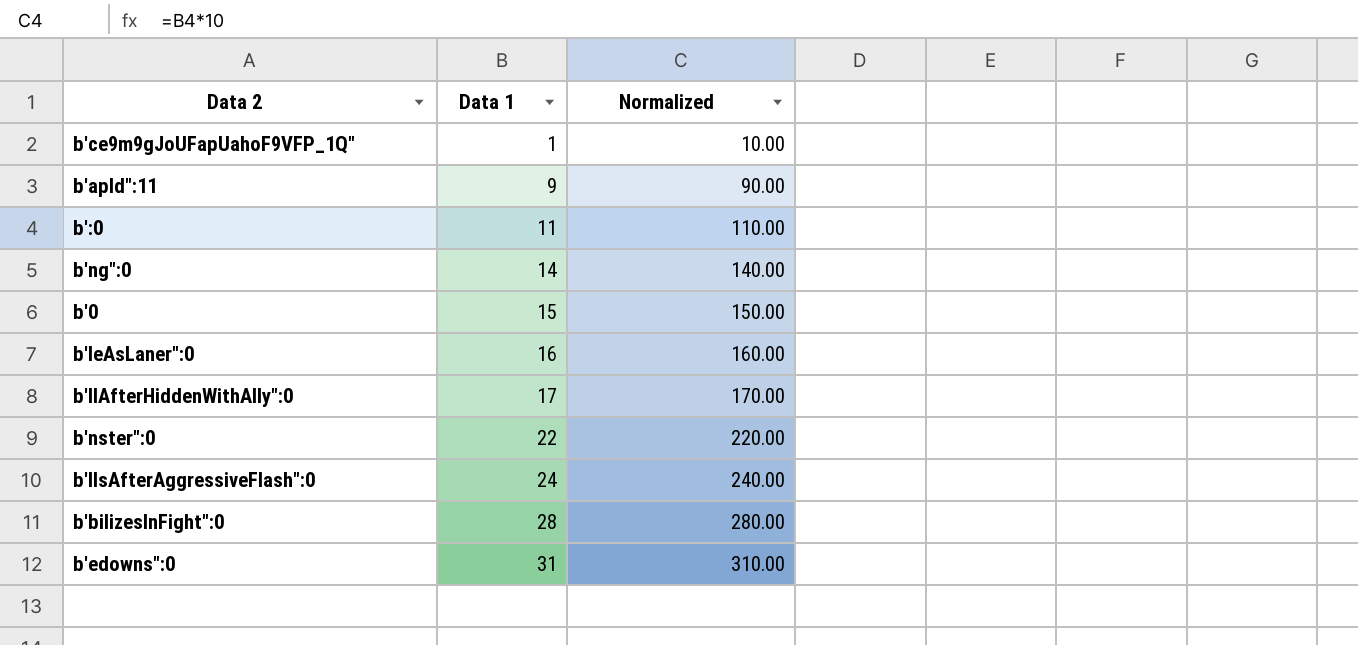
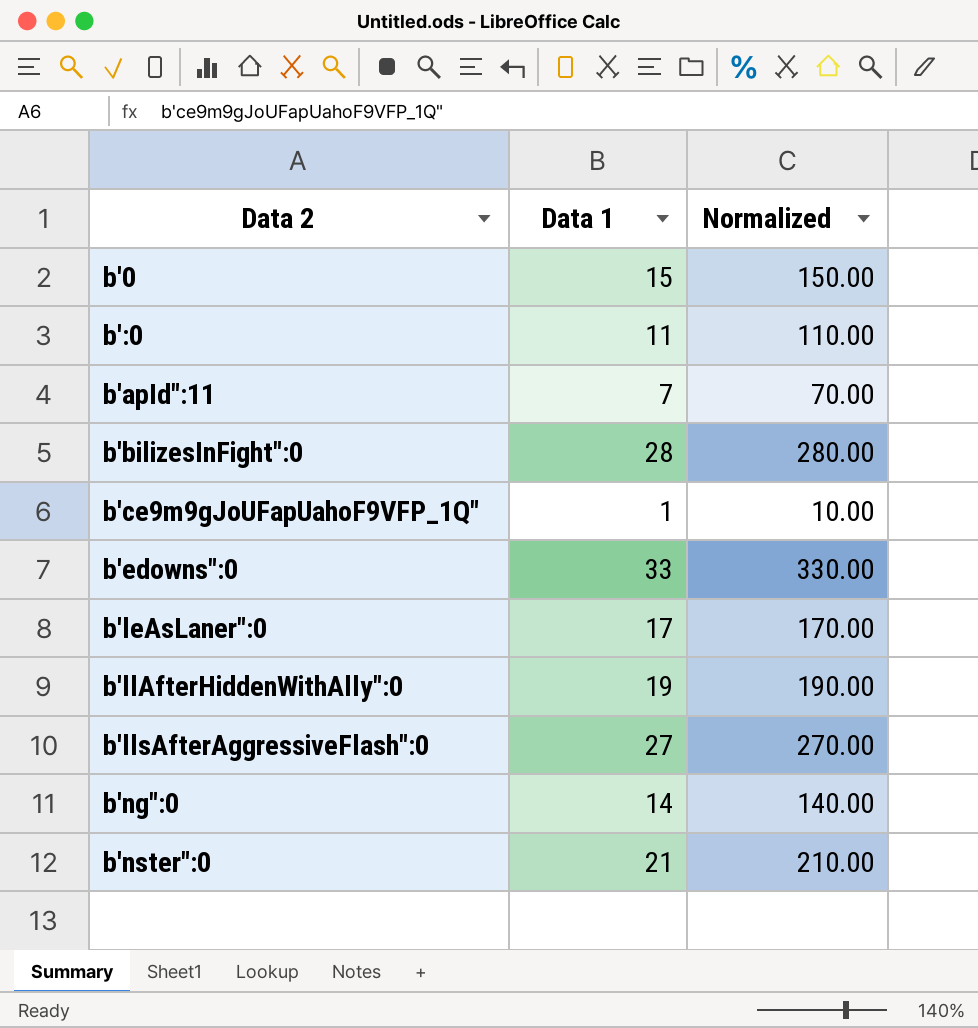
row order: Data 1 ascending -> Data 2 ascending
b'apId":11 | Data 1: 9 -> 7
b'apId":11 | Normalized: 90.00 -> 70.00
b'edowns":0 | Data 1: 31 -> 33
b'edowns":0 | Normalized: 310.00 -> 330.00
b'leAsLaner":0 | Data 1: 16 -> 17
b'leAsLaner":0 | Normalized: 160.00 -> 170.00
b'llAfterHiddenWithAlly":0 | Data 1: 17 -> 19
b'llAfterHiddenWithAlly":0 | Normalized: 170.00 -> 190.00
b'llsAfterAggressiveFlash":0 | Data 1: 24 -> 27
b'llsAfterAggressiveFlash":0 | Normalized: 240.00 -> 270.00
b'nster":0 | Data 1: 22 -> 21
b'nster":0 | Normalized: 220.00 -> 210.00

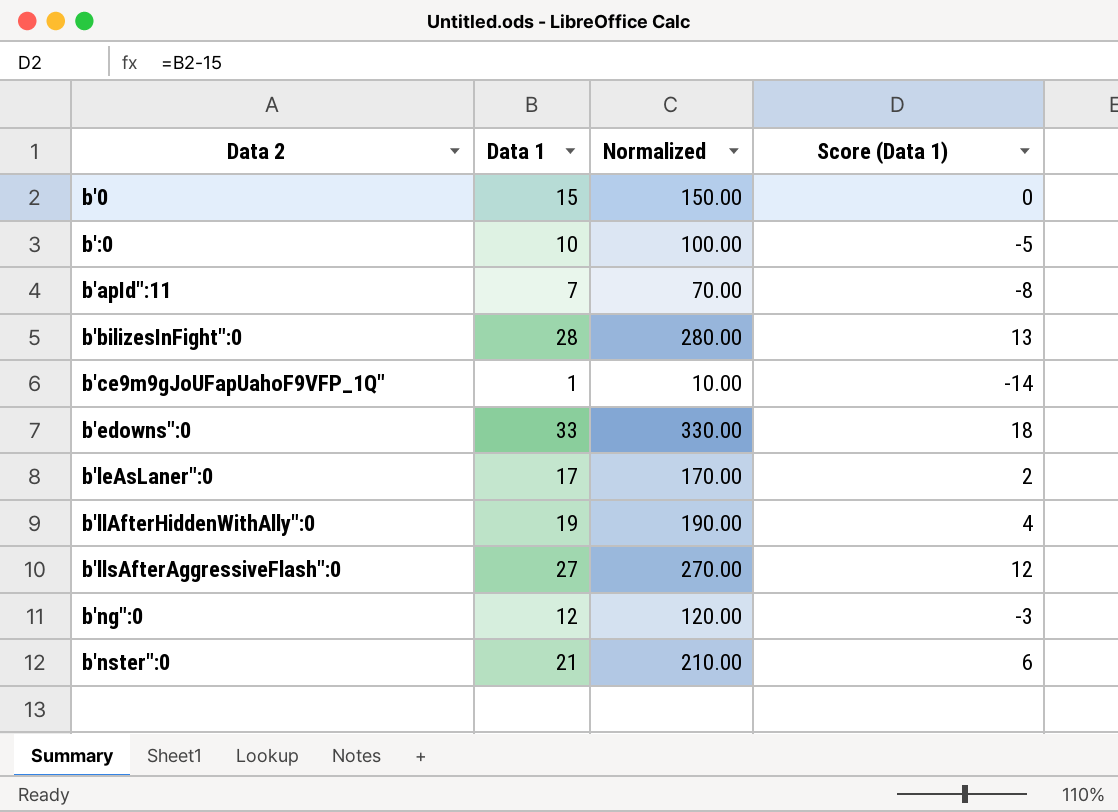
column Score (Data 1) | formula: none -> [Data 1] - 15
b':0 | Data 1: 11 -> 10
b':0 | Normalized: 110.00 -> 100.00
b'ng":0 | Data 1: 14 -> 12
b'ng":0 | Normalized: 140.00 -> 120.00

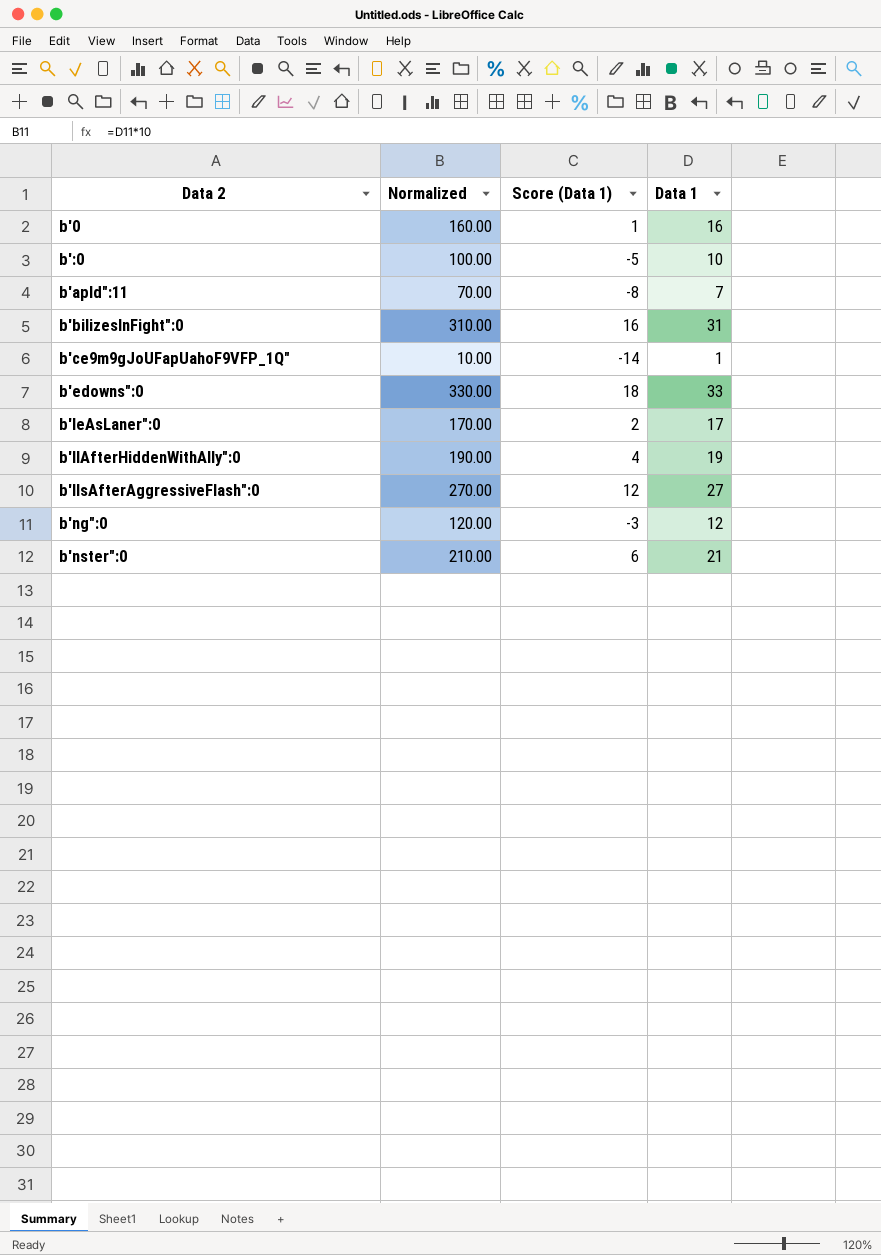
column Data 1 | position: 2 -> 4
b'0 | Normalized: 150.00 -> 160.00
b'0 | Score (Data 1): 0 -> 1
b'0 | Data 1: 15 -> 16
b'bilizesInFight":0 | Normalized: 280.00 -> 310.00
b'bilizesInFight":0 | Score (Data 1): 13 -> 16
b'bilizesInFight":0 | Data 1: 28 -> 31

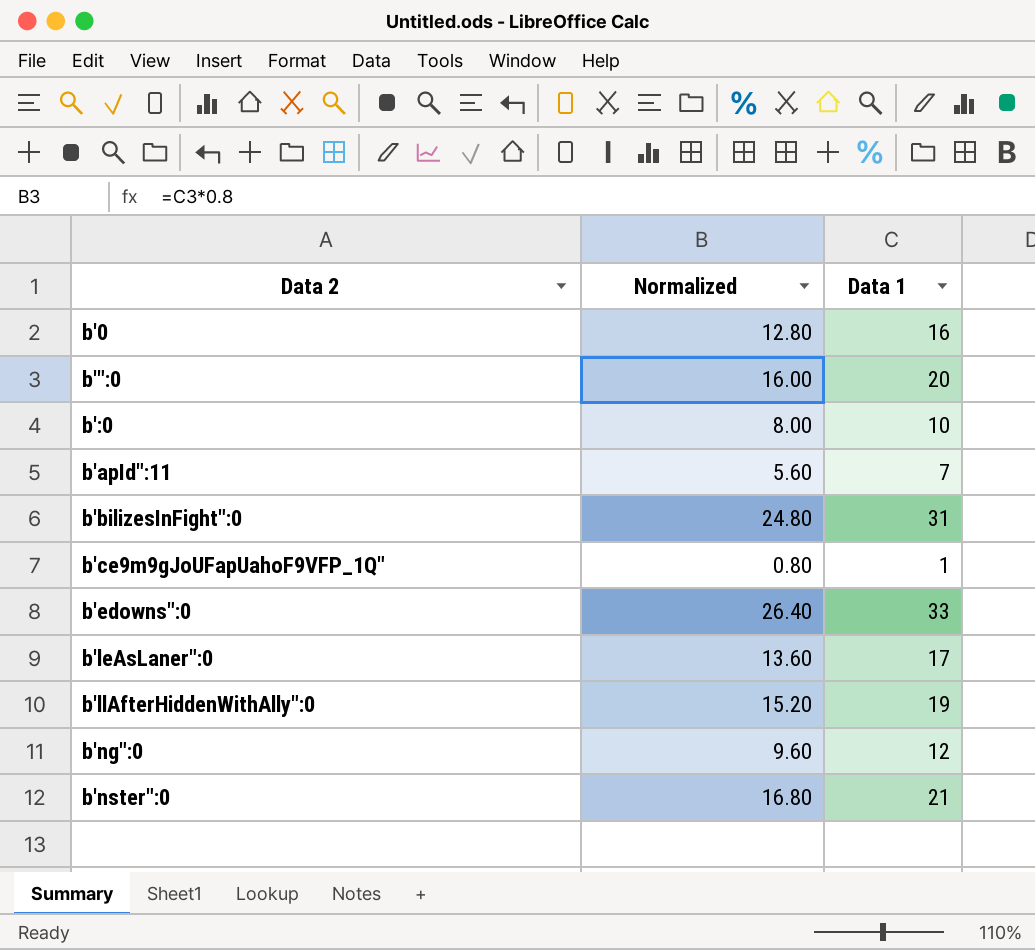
column Score (Data 1) | formula: [Data 1] - 15 -> none
column Normalized | formula: [Data 1] * 10 -> [Data 1] * 0.8
row b'llsAfterAggressiveFlash":0: 270.00 | 12 | 27 -> none
row b'":0: none -> 16.00 | 20

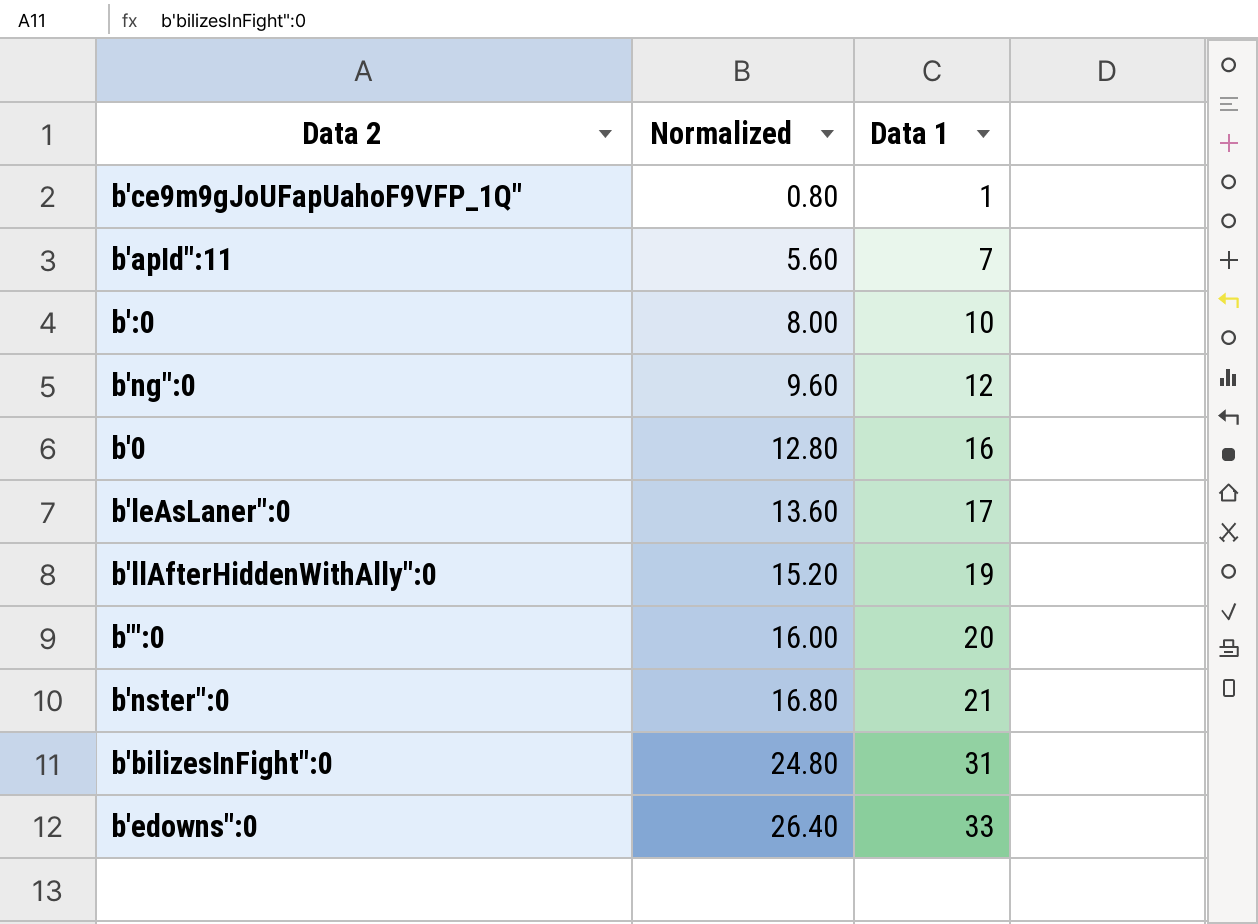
row order: Data 2 ascending -> Normalized ascending

